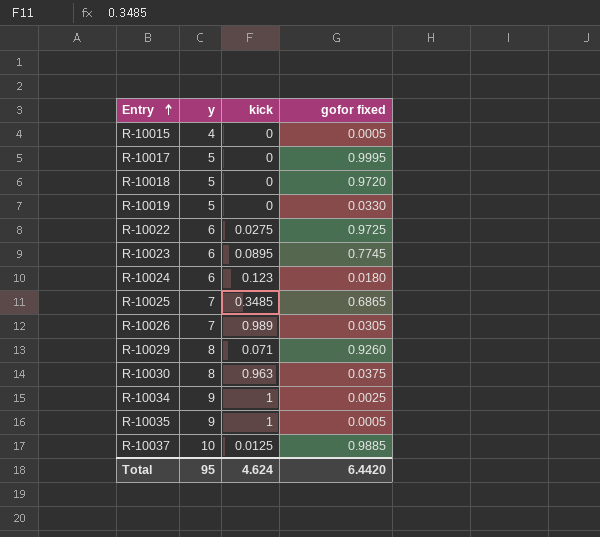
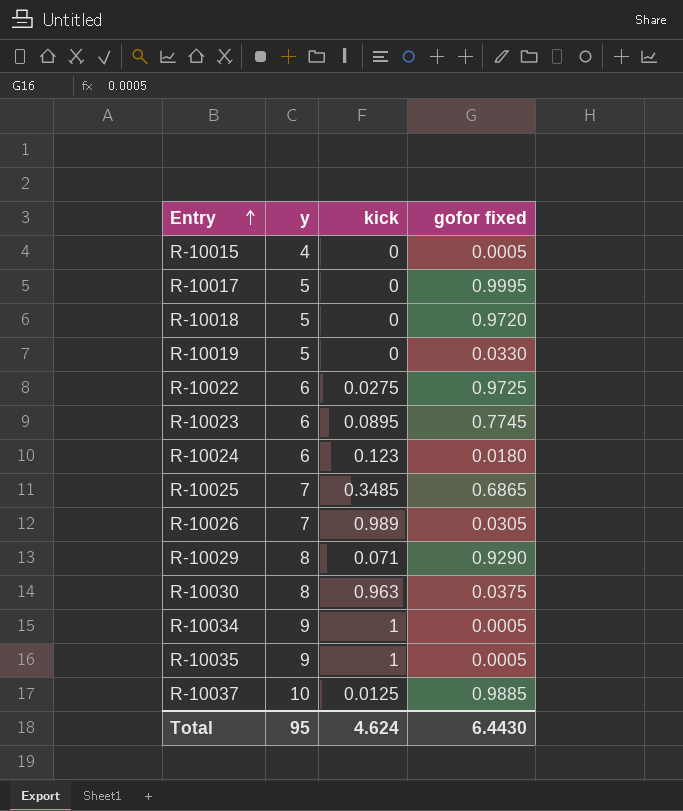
R-10029 | gofor fixed: 0.9260 -> 0.9290
R-10034 | gofor fixed: 0.0025 -> 0.0005
Total | gofor fixed: 6.4420 -> 6.4430

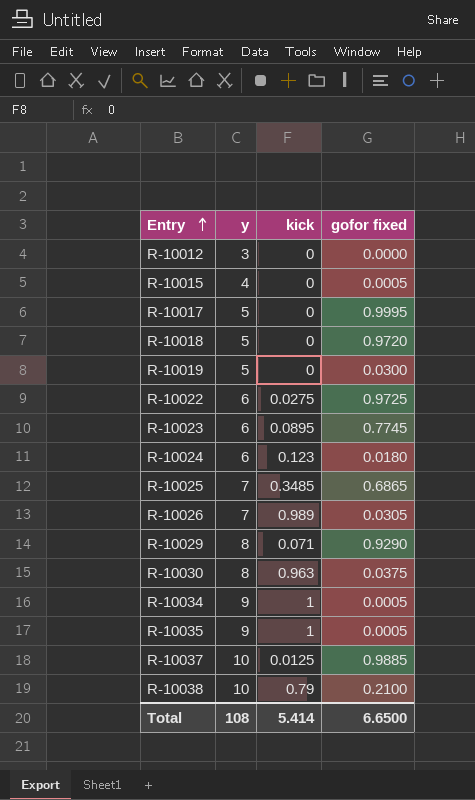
row R-10012: none -> 3 | 0 | 0.0000
R-10019 | gofor fixed: 0.0330 -> 0.0300
row R-10038: none -> 10 | 0.79 | 0.2100
Total | y: 95 -> 108
Total | kick: 4.624 -> 5.414
Total | gofor fixed: 6.4430 -> 6.6500

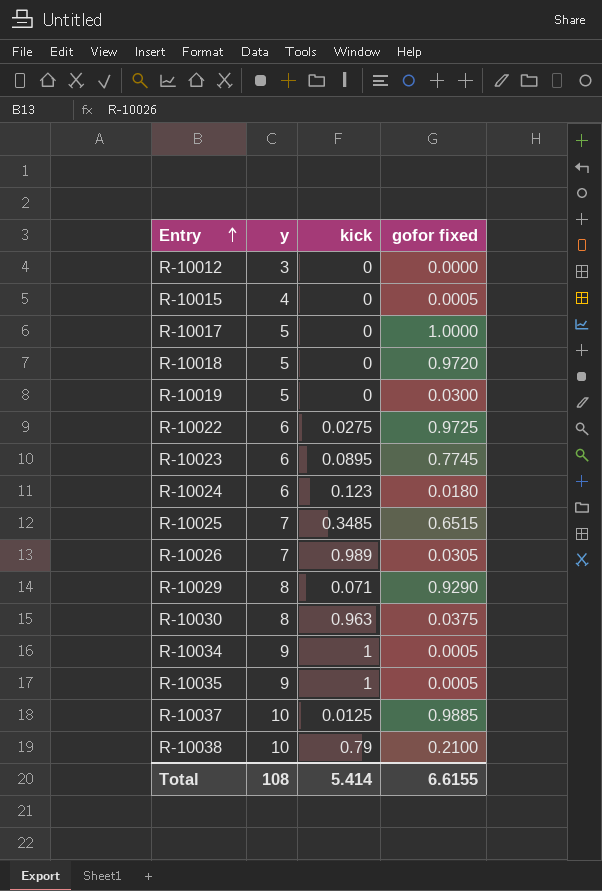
R-10017 | gofor fixed: 0.9995 -> 1.0000
R-10025 | gofor fixed: 0.6865 -> 0.6515
Total | gofor fixed: 6.6500 -> 6.6155

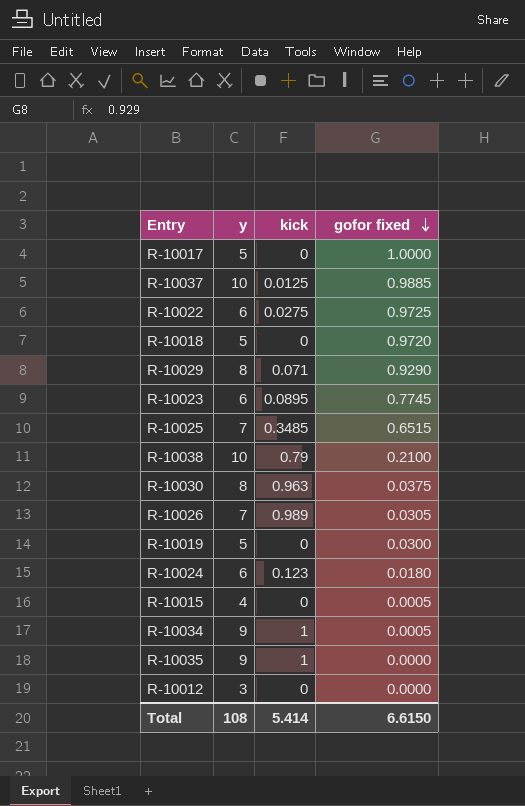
row order: Entry ascending -> gofor fixed descending
R-10035 | gofor fixed: 0.0005 -> 0.0000
Total | gofor fixed: 6.6155 -> 6.6150

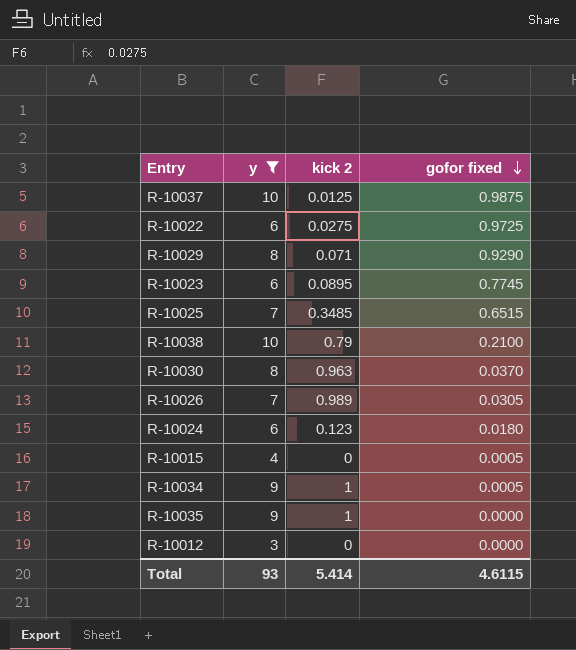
filter: none -> y != 5
column name: kick -> kick 2
R-10037 | gofor fixed: 0.9885 -> 0.9875
R-10030 | gofor fixed: 0.0375 -> 0.0370
Total | y: 108 -> 93
Total | gofor fixed: 6.6150 -> 4.6115

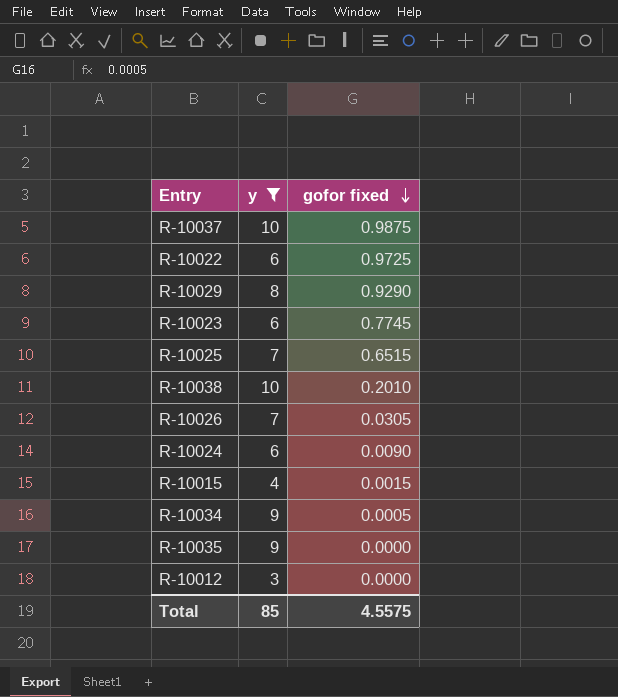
column kick 2 | position: 3 -> none
row R-10030: 8 | 0.963 | 0.0370 -> none
R-10038 | gofor fixed: 0.2100 -> 0.2010
R-10024 | gofor fixed: 0.0180 -> 0.0090
R-10015 | gofor fixed: 0.0005 -> 0.0015
Total | y: 93 -> 85
Total | gofor fixed: 4.6115 -> 4.5575

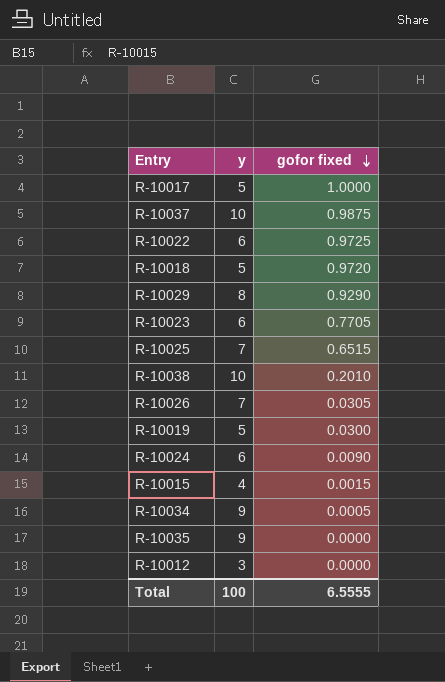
filter: y != 5 -> none
R-10023 | gofor fixed: 0.7745 -> 0.7705
Total | y: 85 -> 100
Total | gofor fixed: 4.5575 -> 6.5555

